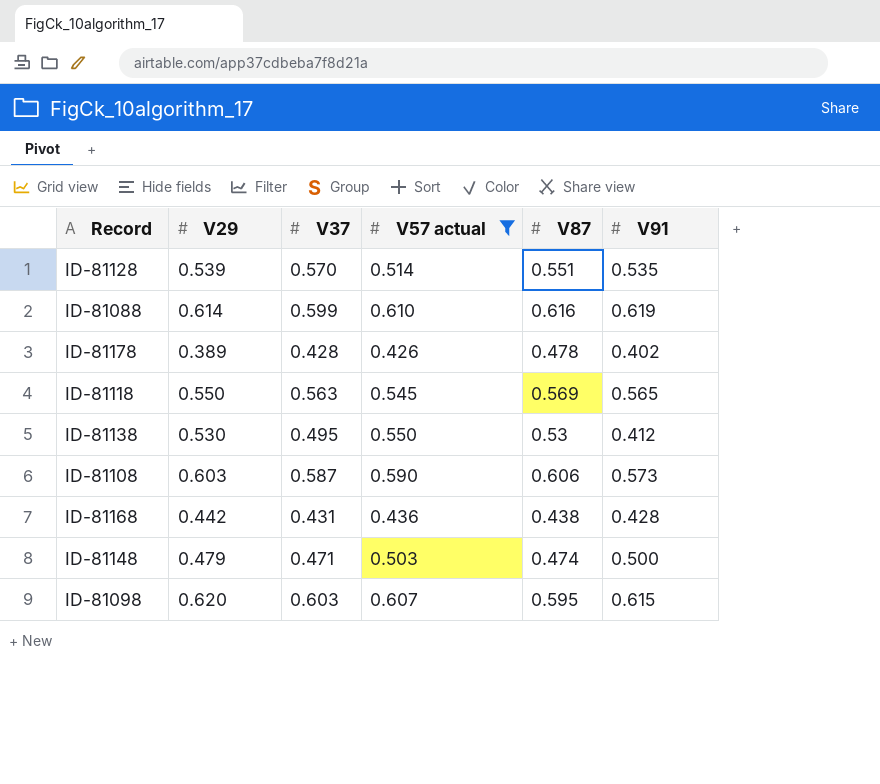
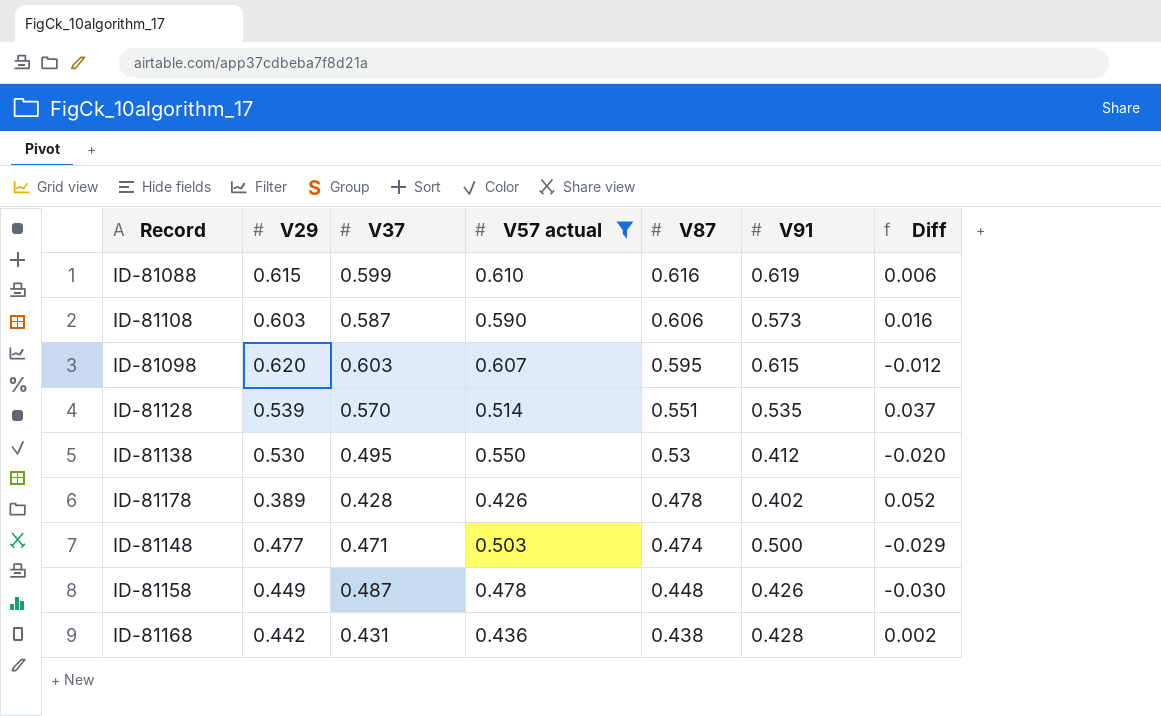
row order: none -> V87 descending
column Diff | formula: none -> [V87] - [V57 actual]
row ID-81118: 0.550 | 0.563 | 0.545 | 0.569 | 0.565 -> none
ID-81088 | V29: 0.614 -> 0.615
ID-81148 | V29: 0.479 -> 0.477
row ID-81158: none -> 0.449 | 0.487 | 0.478 | 0.448 | 0.426 | -0.030

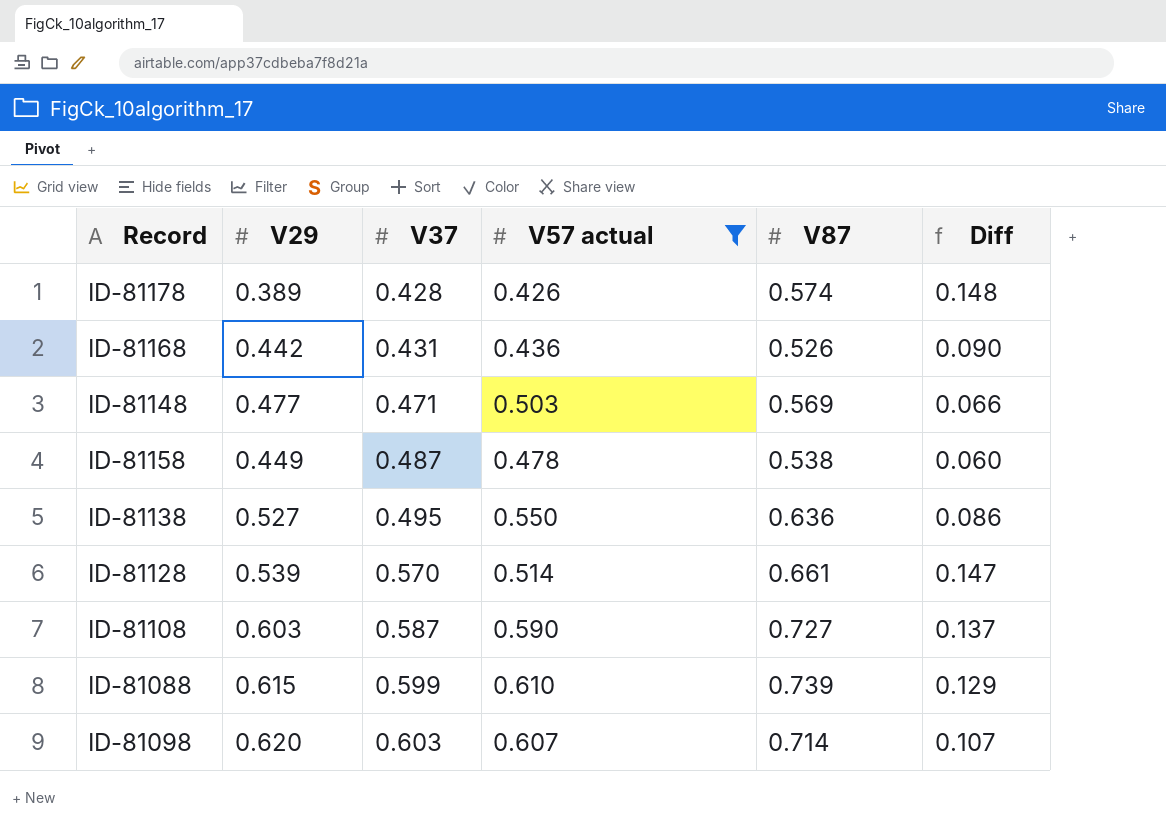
row order: V87 descending -> V37 ascending
column V91 | position: 6 -> none
ID-81178 | V87: 0.478 -> 0.574
ID-81178 | Diff: 0.052 -> 0.148
ID-81168 | V87: 0.438 -> 0.526
ID-81168 | Diff: 0.002 -> 0.090
ID-81148 | V87: 0.474 -> 0.569
ID-81148 | Diff: -0.029 -> 0.066
ID-81158 | V87: 0.448 -> 0.538
ID-81158 | Diff: -0.030 -> 0.060
ID-81138 | V29: 0.530 -> 0.527
ID-81138 | V87: 0.53 -> 0.636
ID-81138 | Diff: -0.020 -> 0.086
ID-81128 | V87: 0.551 -> 0.661
ID-81128 | Diff: 0.037 -> 0.147
ID-81108 | V87: 0.606 -> 0.727
ID-81108 | Diff: 0.016 -> 0.137
ID-81088 | V87: 0.616 -> 0.739
ID-81088 | Diff: 0.006 -> 0.129
ID-81098 | V87: 0.595 -> 0.714
ID-81098 | Diff: -0.012 -> 0.107

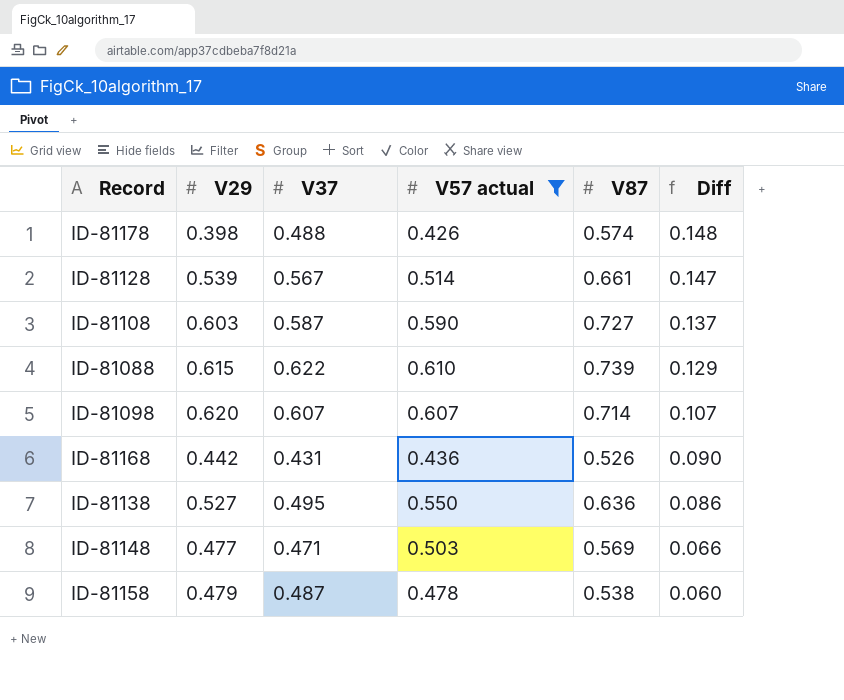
row order: V37 ascending -> Diff descending
ID-81178 | V29: 0.389 -> 0.398
ID-81178 | V37: 0.428 -> 0.488
ID-81128 | V37: 0.570 -> 0.567
ID-81088 | V37: 0.599 -> 0.622
ID-81098 | V37: 0.603 -> 0.607
ID-81158 | V29: 0.449 -> 0.479

